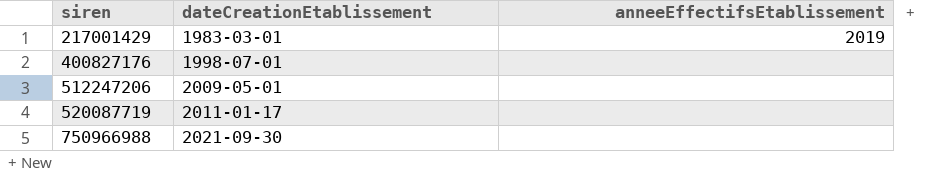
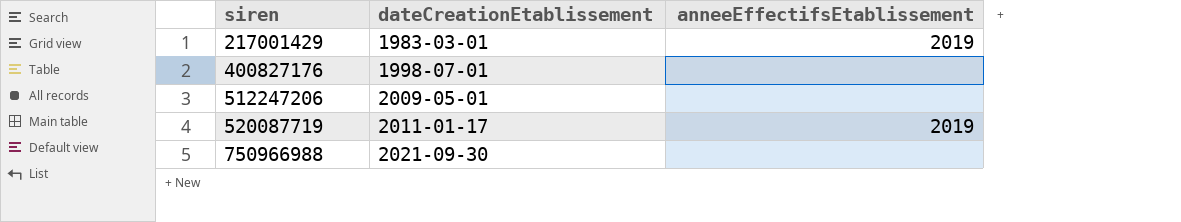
520087719 | anneeEffectifsEtablissement: none -> 2019

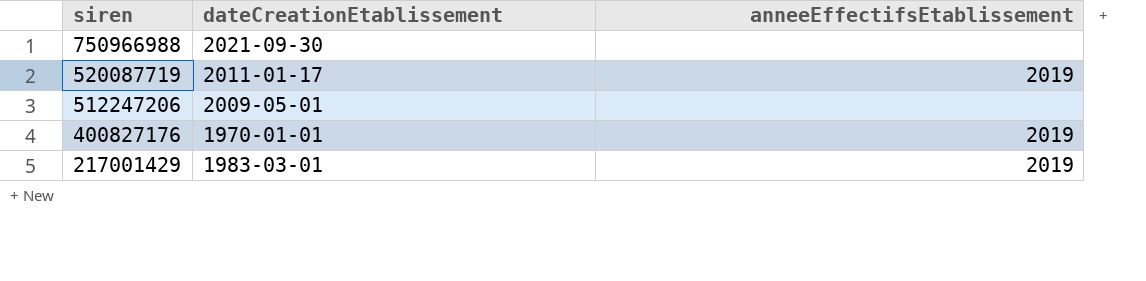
row order: siren ascending -> siren descending
400827176 | dateCreationEtablissement: 1998-07-01 -> 1970-01-01
400827176 | anneeEffectifsEtablissement: none -> 2019

